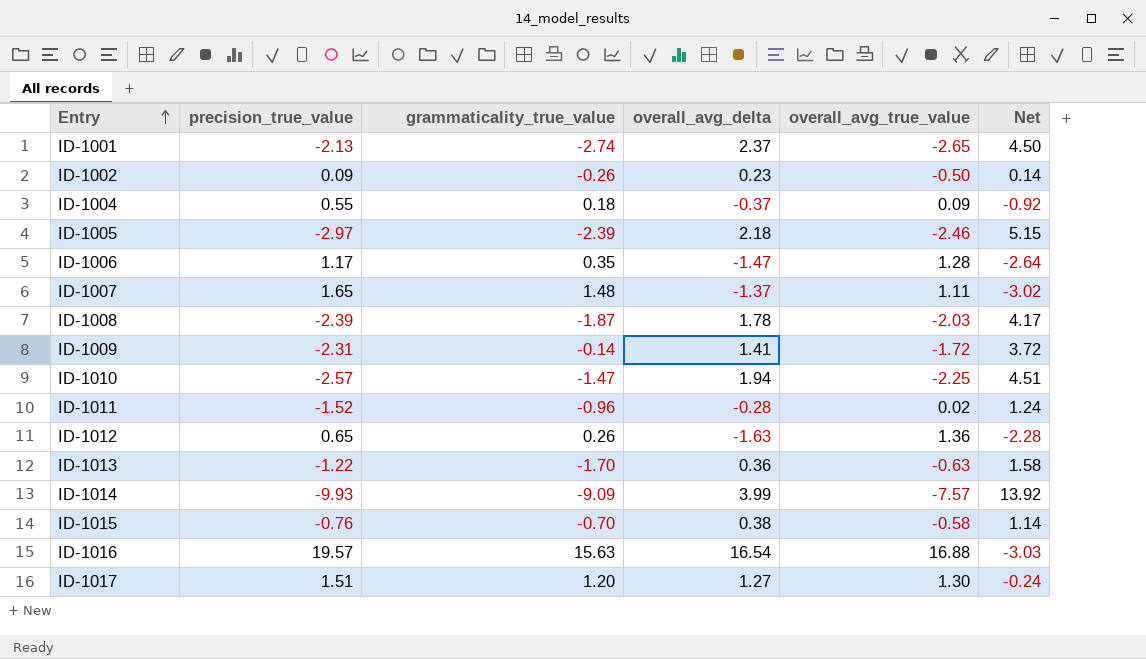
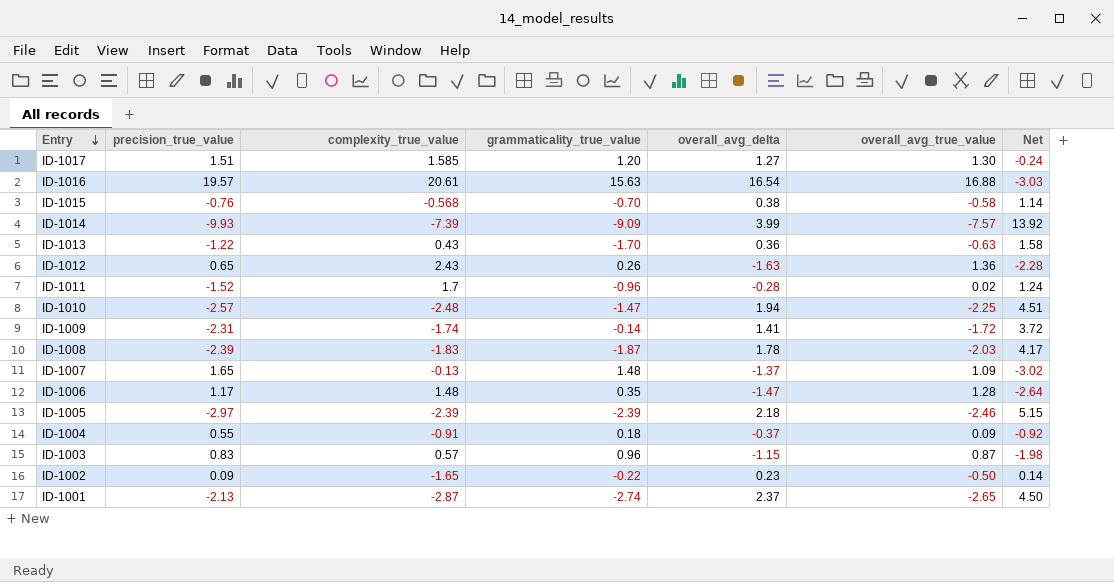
row order: Entry ascending -> Entry descending
column complexity_true_value | position: none -> 3
ID-1007 | overall_avg_true_value: 1.11 -> 1.09
row ID-1003: none -> 0.83 | 0.57 | 0.96 | -1.15 | 0.87 | -1.98
ID-1002 | grammaticality_true_value: -0.26 -> -0.22

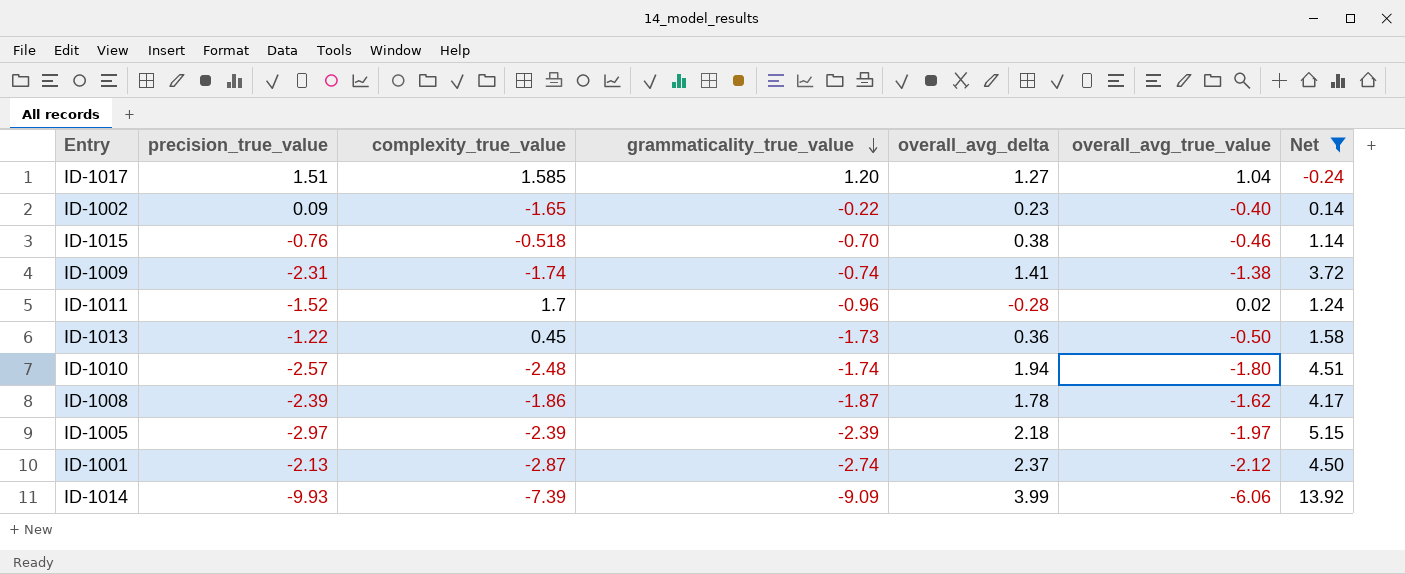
filter: none -> Net >= -0.24
row order: Entry descending -> grammaticality_true_value descending
ID-1017 | overall_avg_true_value: 1.30 -> 1.04
ID-1002 | overall_avg_true_value: -0.50 -> -0.40
ID-1015 | complexity_true_value: -0.568 -> -0.518
ID-1015 | overall_avg_true_value: -0.58 -> -0.46
ID-1009 | grammaticality_true_value: -0.14 -> -0.74
ID-1009 | overall_avg_true_value: -1.72 -> -1.38
ID-1013 | complexity_true_value: 0.43 -> 0.45
ID-1013 | grammaticality_true_value: -1.70 -> -1.73
ID-1013 | overall_avg_true_value: -0.63 -> -0.50
ID-1010 | grammaticality_true_value: -1.47 -> -1.74
ID-1010 | overall_avg_true_value: -2.25 -> -1.80
ID-1008 | complexity_true_value: -1.83 -> -1.86
ID-1008 | overall_avg_true_value: -2.03 -> -1.62
ID-1005 | overall_avg_true_value: -2.46 -> -1.97
ID-1001 | overall_avg_true_value: -2.65 -> -2.12
ID-1014 | overall_avg_true_value: -7.57 -> -6.06

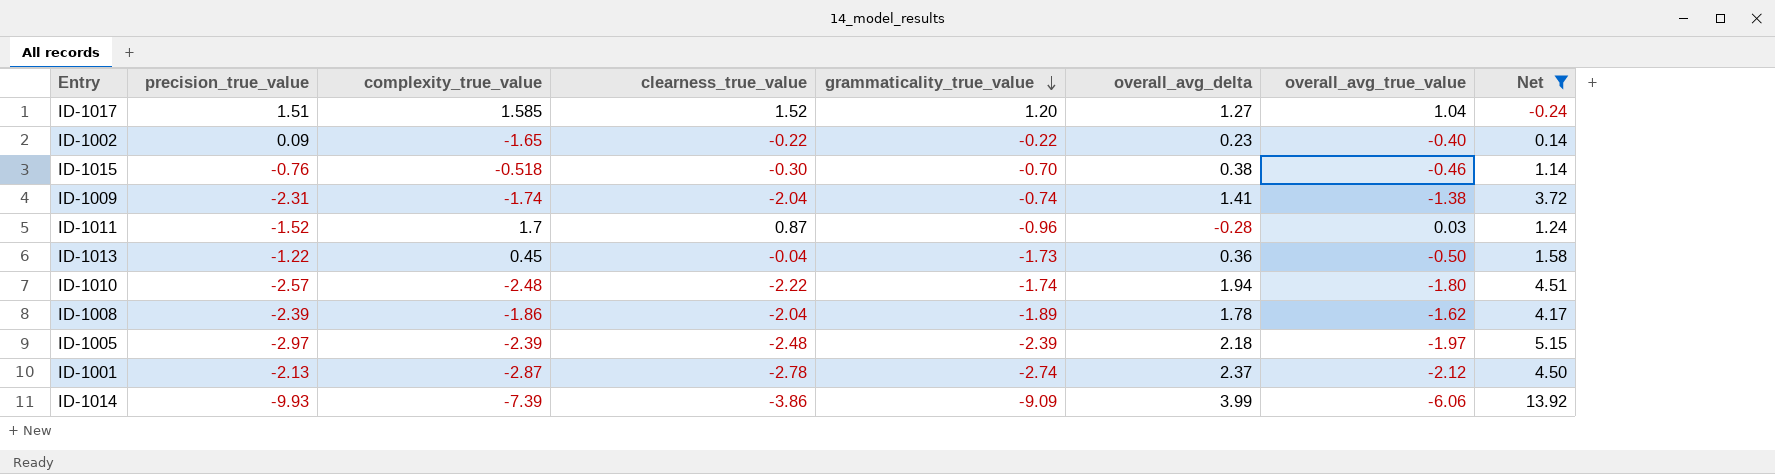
column clearness_true_value | position: none -> 4
ID-1011 | overall_avg_true_value: 0.02 -> 0.03
ID-1008 | grammaticality_true_value: -1.87 -> -1.89

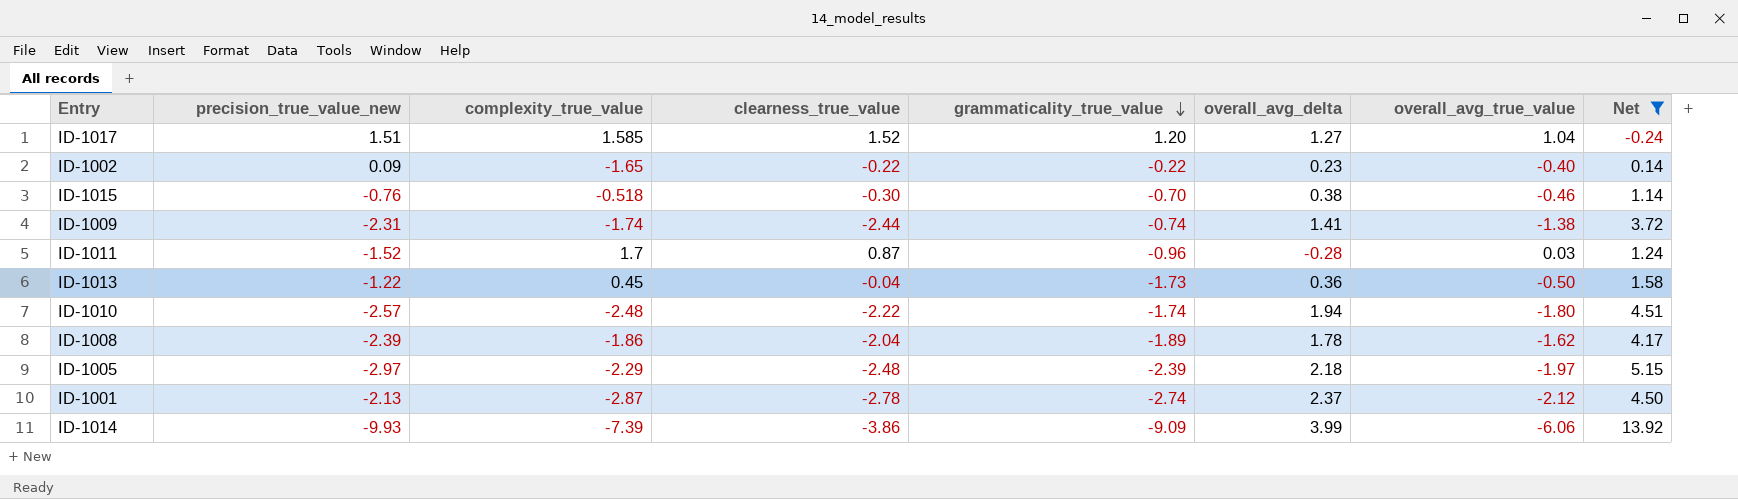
column name: precision_true_value -> precision_true_value_new
ID-1009 | clearness_true_value: -2.04 -> -2.44
ID-1005 | complexity_true_value: -2.39 -> -2.29

